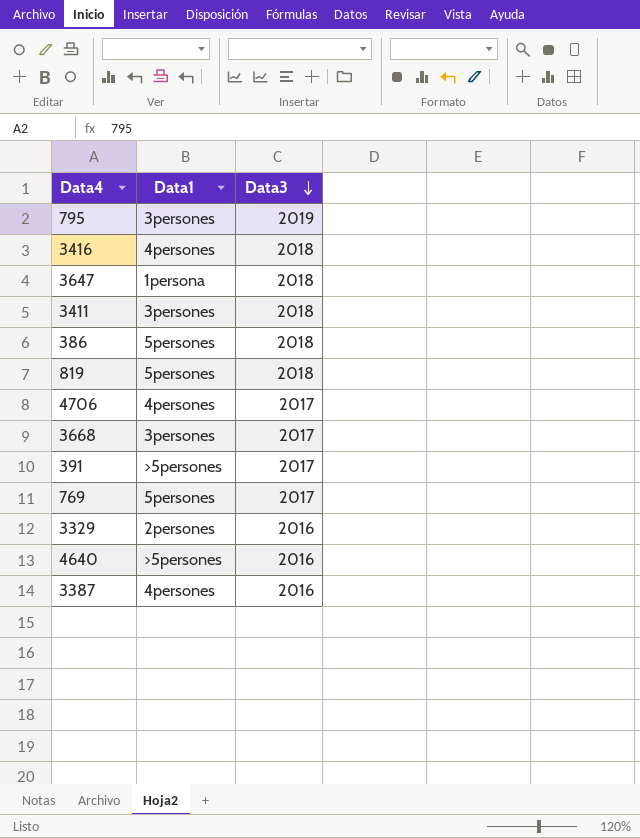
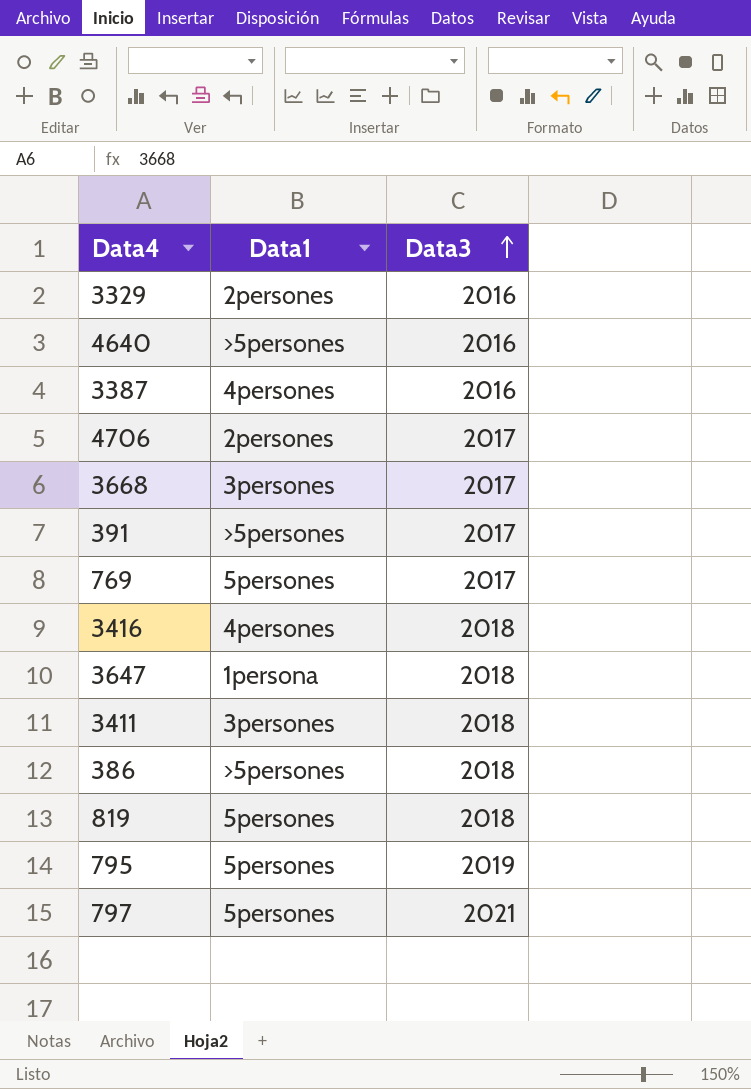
row order: Data3 descending -> Data3 ascending
4706 | Data1: 4persones -> 2persones
386 | Data1: 5persones -> >5persones
795 | Data1: 3persones -> 5persones
row 797: none -> 5persones | 2021

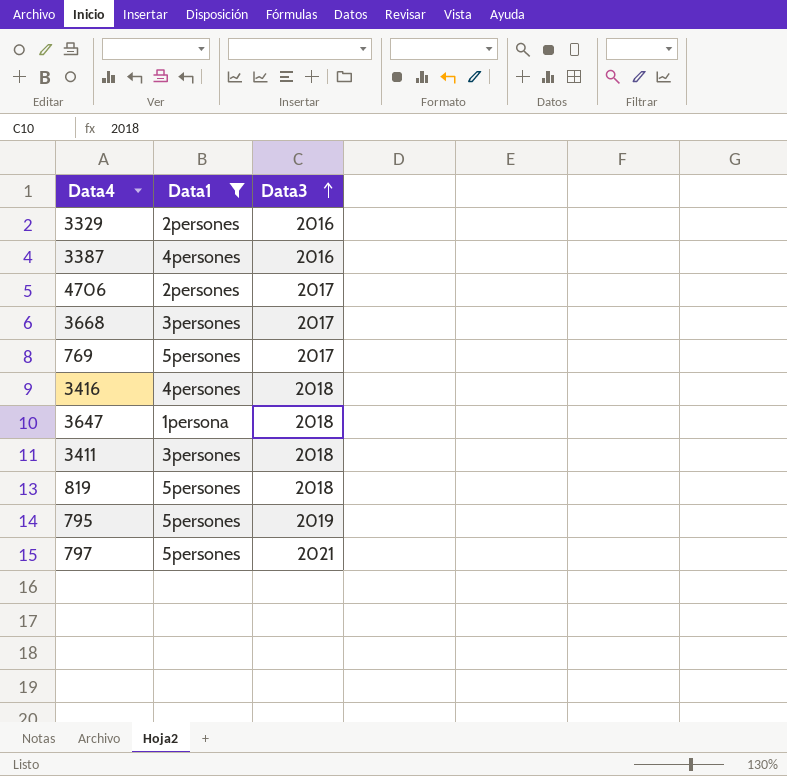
filter: none -> Data1 != >5persones

